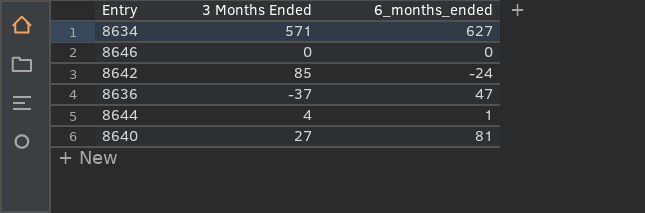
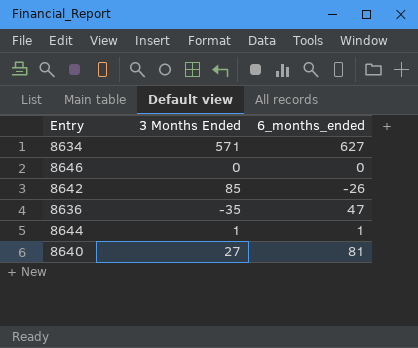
8642 | 6_months_ended: -24 -> -26
8636 | 3 Months Ended: -37 -> -35
8644 | 3 Months Ended: 4 -> 1

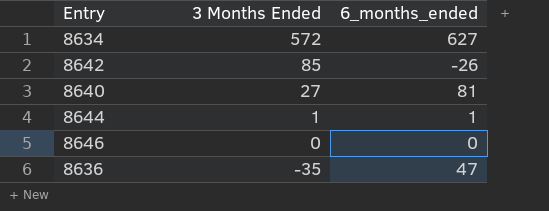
row order: none -> 3 Months Ended descending
8634 | 3 Months Ended: 571 -> 572

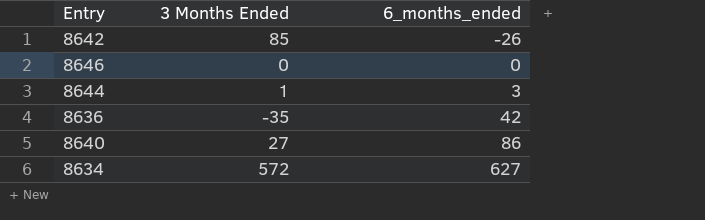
row order: 3 Months Ended descending -> 6_months_ended ascending
8644 | 6_months_ended: 1 -> 3
8636 | 6_months_ended: 47 -> 42
8640 | 6_months_ended: 81 -> 86

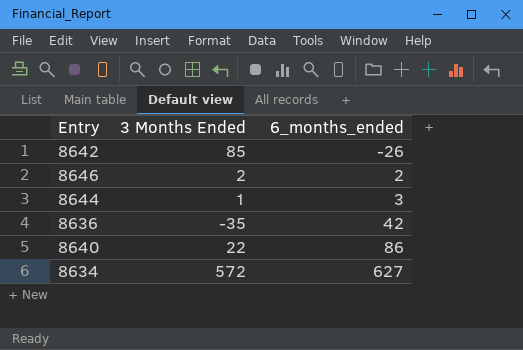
8646 | 3 Months Ended: 0 -> 2
8646 | 6_months_ended: 0 -> 2
8640 | 3 Months Ended: 27 -> 22

